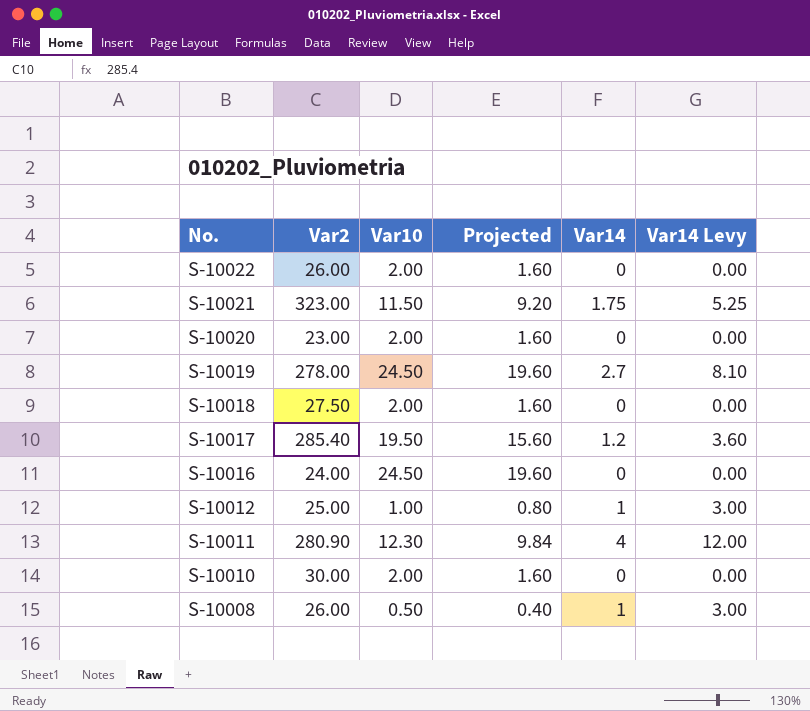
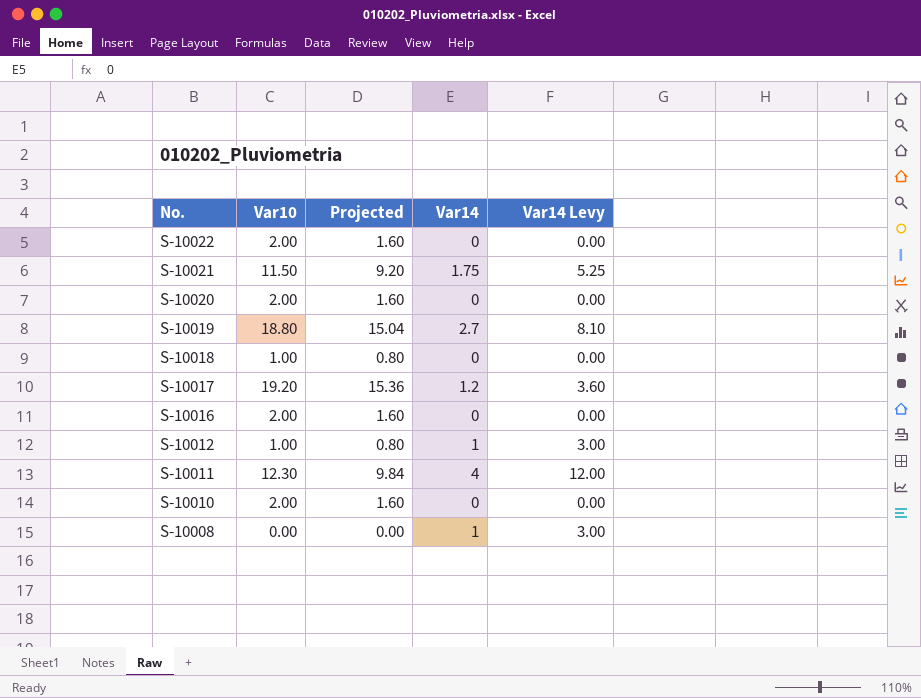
column Var2 | position: 2 -> none
S-10019 | Var10: 24.50 -> 18.80
S-10019 | Projected: 19.60 -> 15.04
S-10018 | Var10: 2.00 -> 1.00
S-10018 | Projected: 1.60 -> 0.80
S-10017 | Var10: 19.50 -> 19.20
S-10017 | Projected: 15.60 -> 15.36
S-10016 | Var10: 24.50 -> 2.00
S-10016 | Projected: 19.60 -> 1.60
S-10008 | Var10: 0.50 -> 0.00
S-10008 | Projected: 0.40 -> 0.00

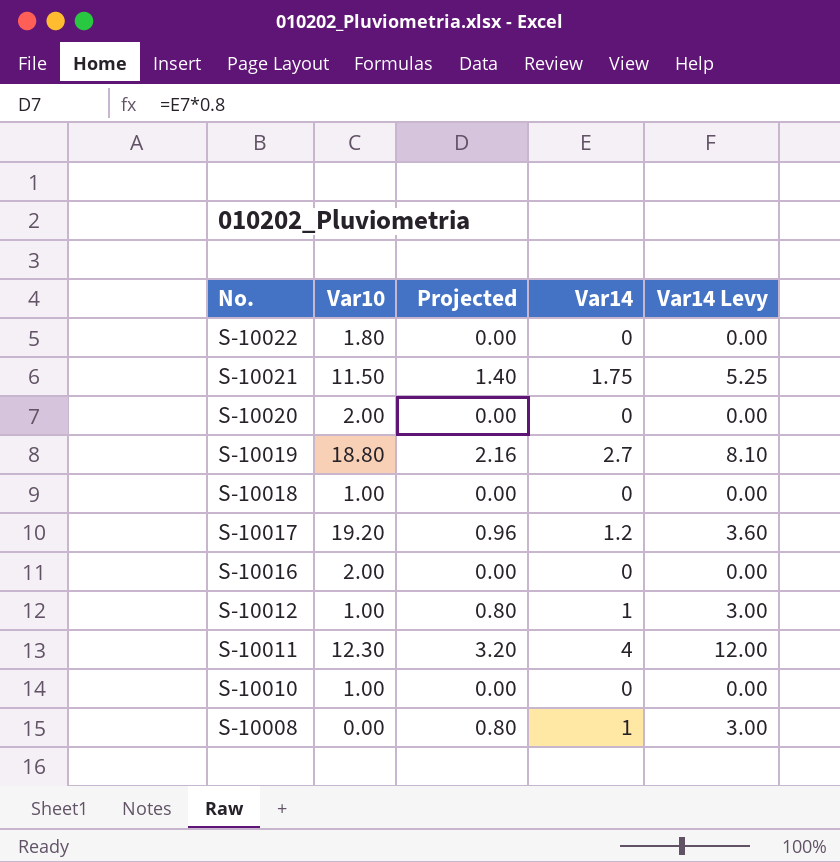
column Projected | formula: [Var10] * 0.8 -> [Var14] * 0.8
S-10022 | Var10: 2.00 -> 1.80
S-10010 | Var10: 2.00 -> 1.00

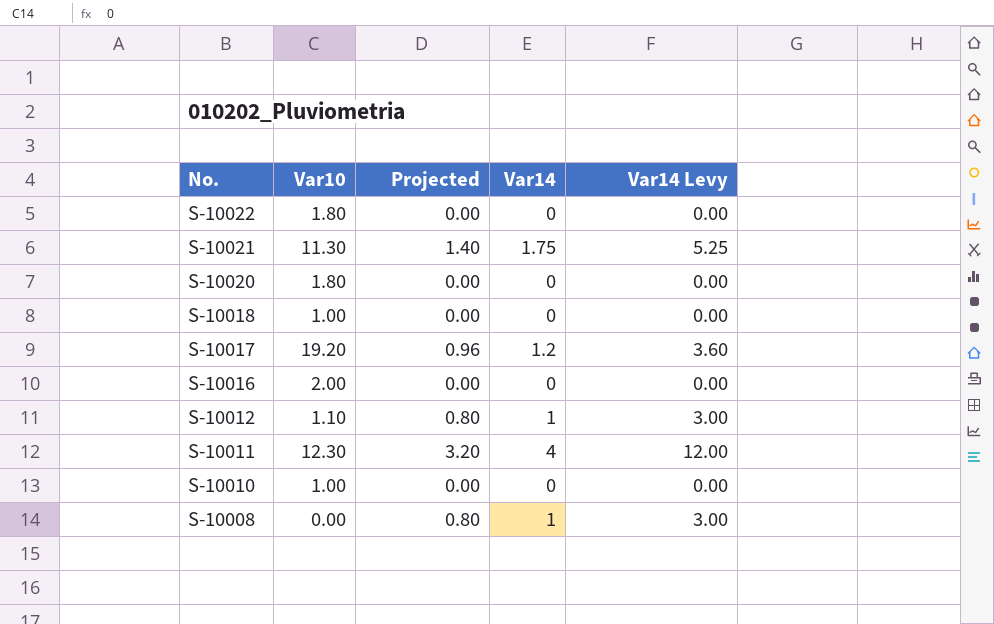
row S-10019: 18.80 | 2.16 | 2.7 | 8.10 -> none
S-10021 | Var10: 11.50 -> 11.30
S-10020 | Var10: 2.00 -> 1.80
S-10012 | Var10: 1.00 -> 1.10

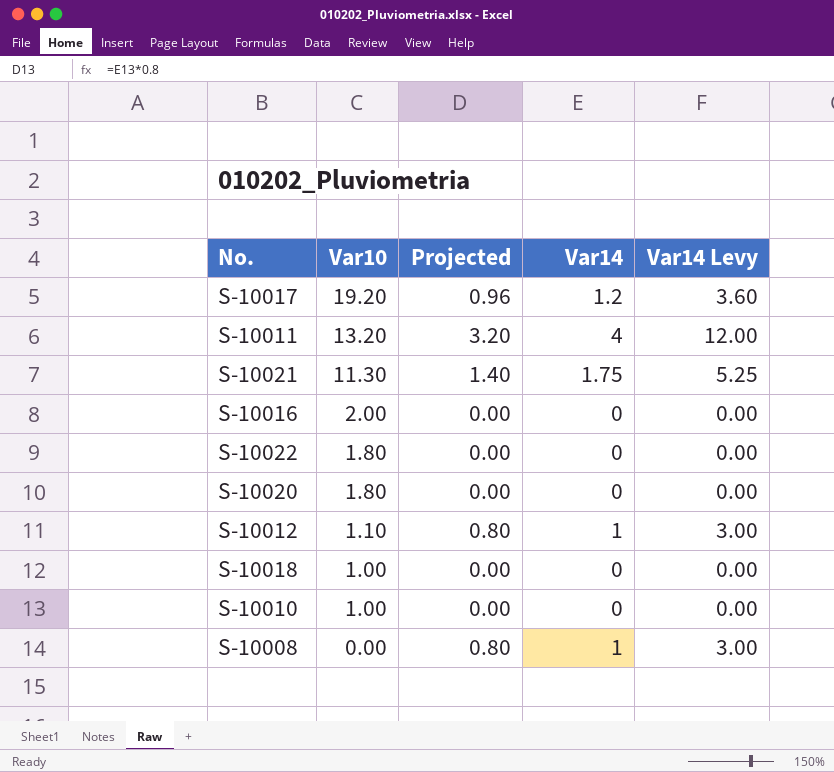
row order: No. descending -> Var10 descending
S-10011 | Var10: 12.30 -> 13.20

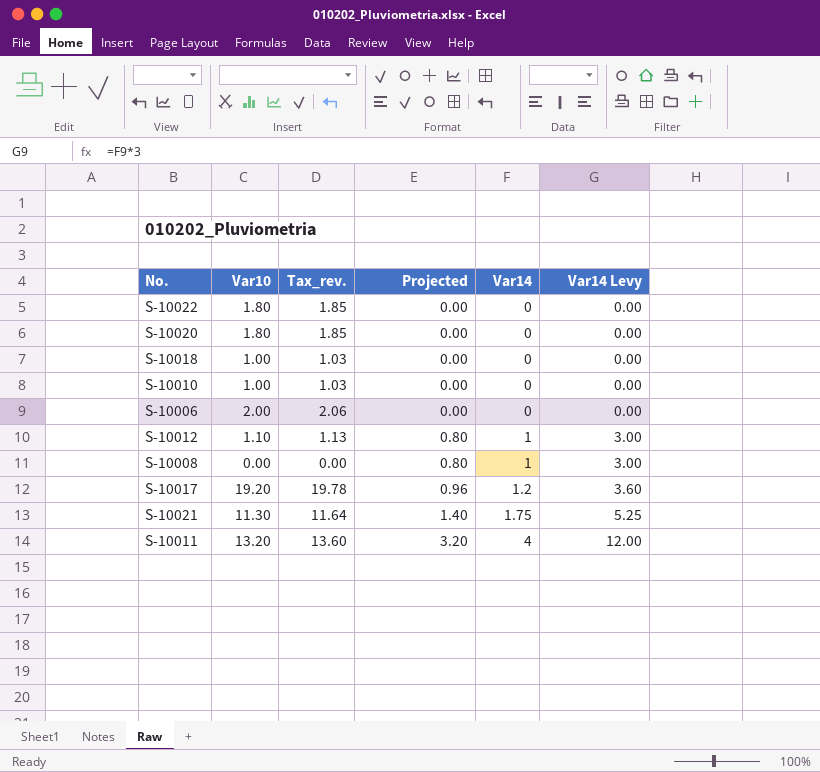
row order: Var10 descending -> Projected ascending
column Tax_rev. | formula: none -> [Var10] * 1.03
row S-10016: 2.00 | 0.00 | 0 | 0.00 -> none
row S-10006: none -> 2.00 | 2.06 | 0.00 | 0 | 0.00

